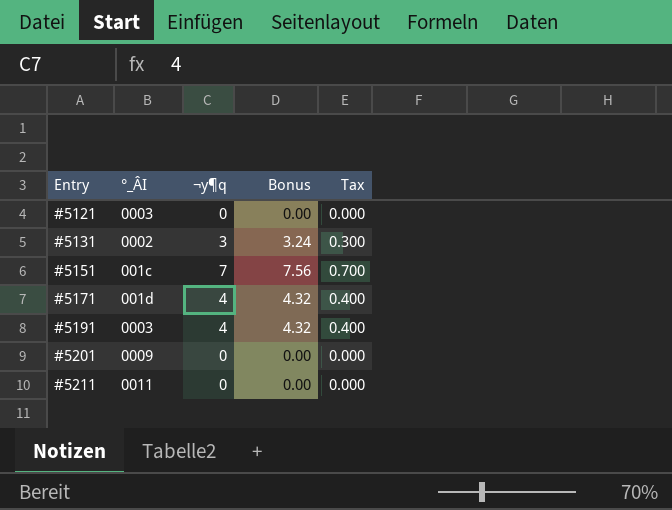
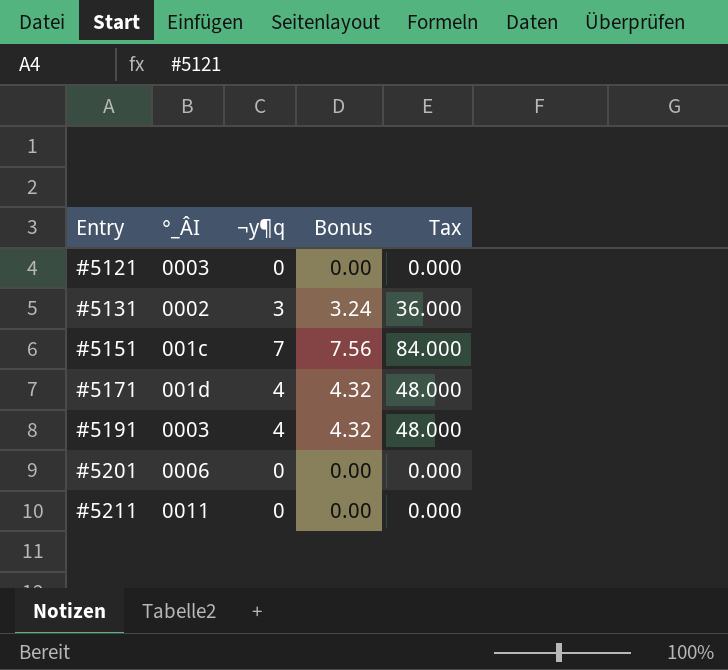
column Tax | formula: [¬y¶q] * 0.1 -> [¬y¶q] * 12
#5201 | °_ÂI: 0009 -> 0006

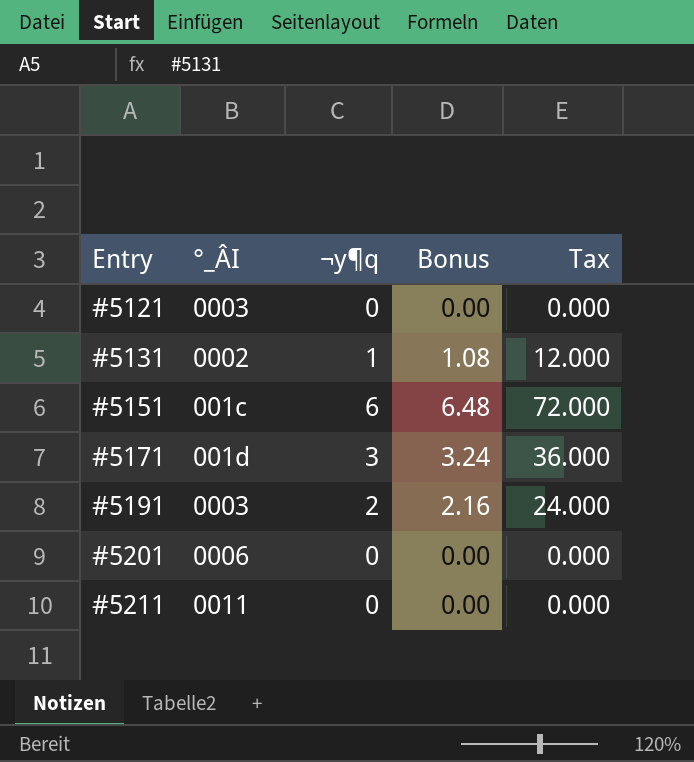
#5131 | ¬y¶q: 3 -> 1
#5131 | Bonus: 3.24 -> 1.08
#5131 | Tax: 36.000 -> 12.000
#5151 | ¬y¶q: 7 -> 6
#5151 | Bonus: 7.56 -> 6.48
#5151 | Tax: 84.000 -> 72.000
#5171 | ¬y¶q: 4 -> 3
#5171 | Bonus: 4.32 -> 3.24
#5171 | Tax: 48.000 -> 36.000
#5191 | ¬y¶q: 4 -> 2
#5191 | Bonus: 4.32 -> 2.16
#5191 | Tax: 48.000 -> 24.000

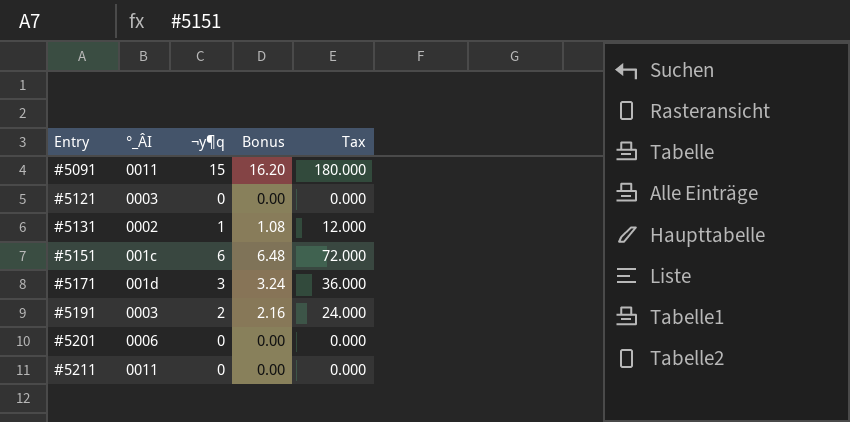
row #5091: none -> 0011 | 15 | 16.20 | 180.000

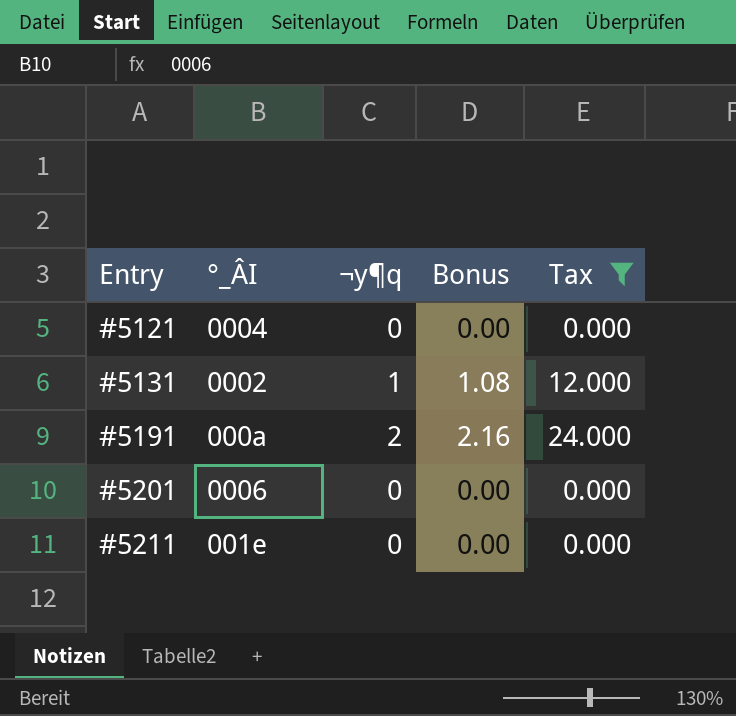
filter: none -> Tax <= 24.000
#5121 | °_ÂI: 0003 -> 0004
#5191 | °_ÂI: 0003 -> 000a
#5211 | °_ÂI: 0011 -> 001e

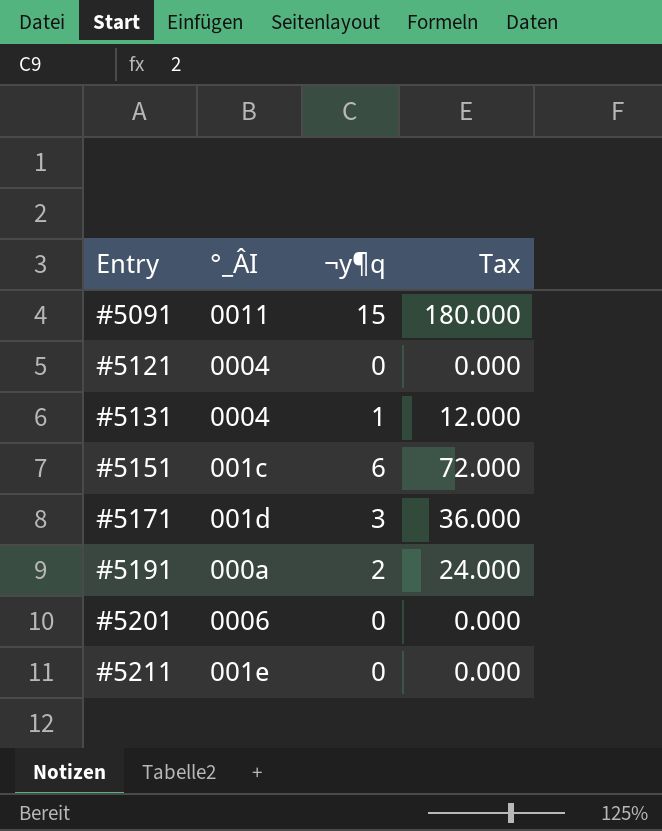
filter: Tax <= 24.000 -> none
column Bonus | formula: [¬y¶q] * 1.08 -> none
#5131 | °_ÂI: 0002 -> 0004

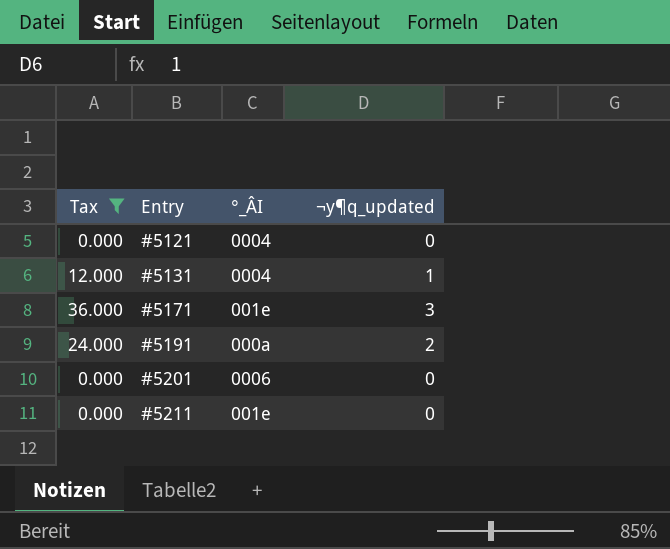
filter: none -> Tax <= 36.000
column Tax | position: 4 -> 1
column name: ¬y¶q -> ¬y¶q_updated
#5171 | °_ÂI: 001d -> 001e

